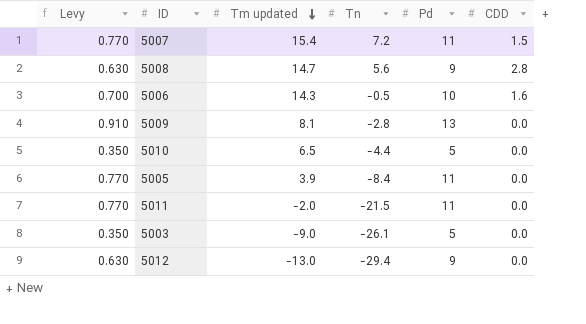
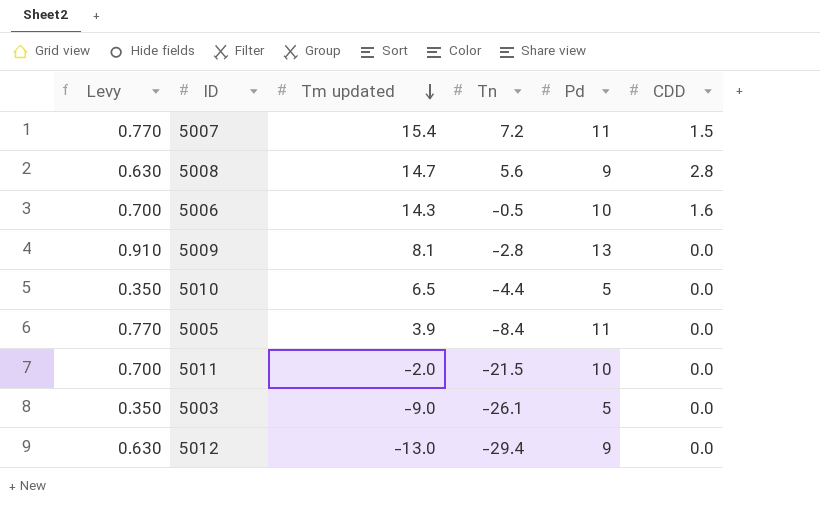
5011 | Levy: 0.770 -> 0.700
5011 | Pd: 11 -> 10

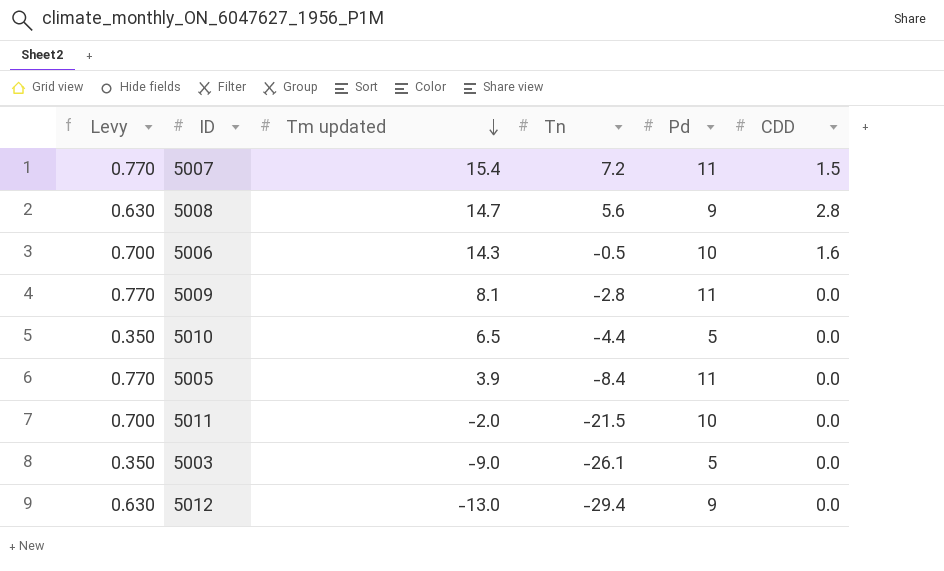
5009 | Levy: 0.910 -> 0.770
5009 | Pd: 13 -> 11

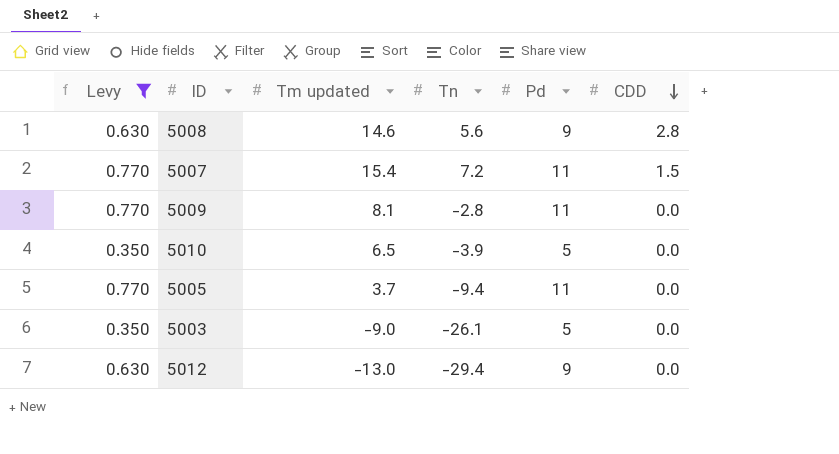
filter: none -> Levy != 0.700
row order: Tm updated descending -> CDD descending
5008 | Tm updated: 14.7 -> 14.6
5010 | Tn: -4.4 -> -3.9
5005 | Tm updated: 3.9 -> 3.7
5005 | Tn: -8.4 -> -9.4

